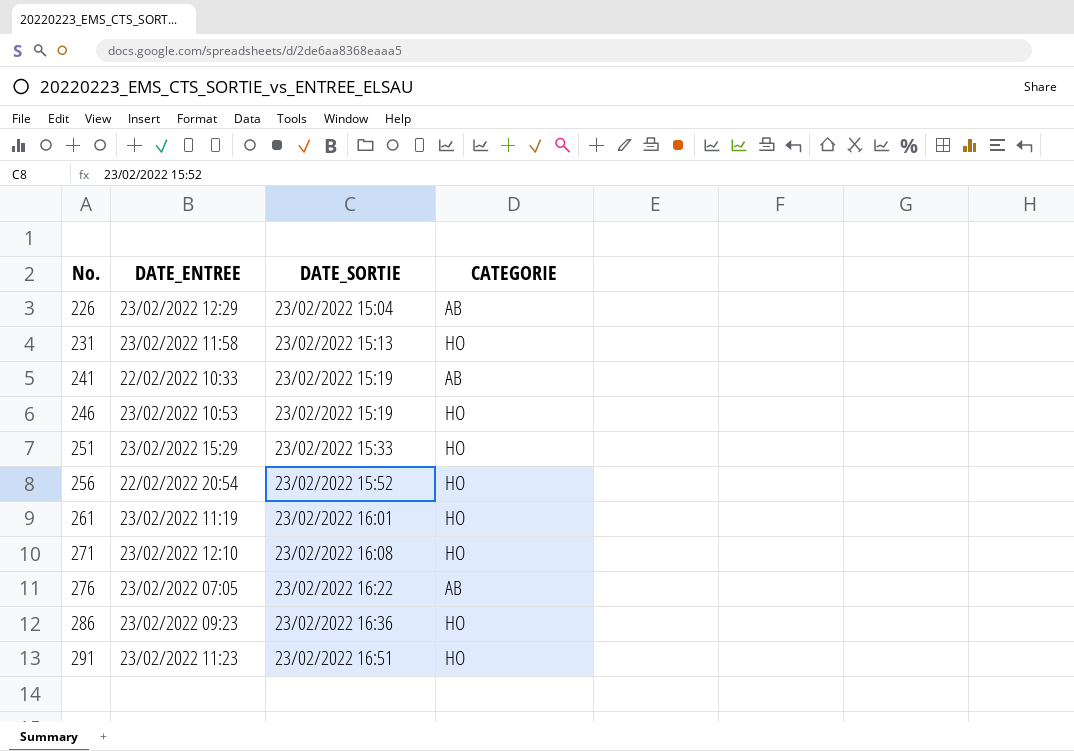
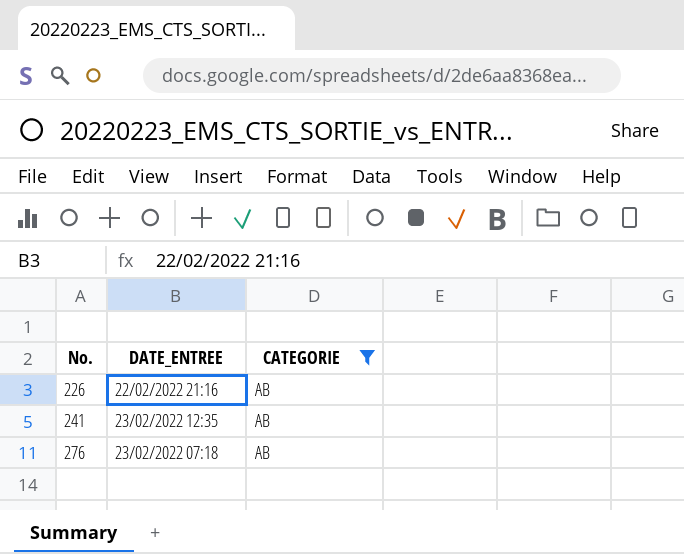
filter: none -> CATEGORIE = AB
column DATE_SORTIE | position: 3 -> none
226 | DATE_ENTREE: 23/02/2022 12:29 -> 22/02/2022 21:16
241 | DATE_ENTREE: 22/02/2022 10:33 -> 23/02/2022 12:35
276 | DATE_ENTREE: 23/02/2022 07:05 -> 23/02/2022 07:18

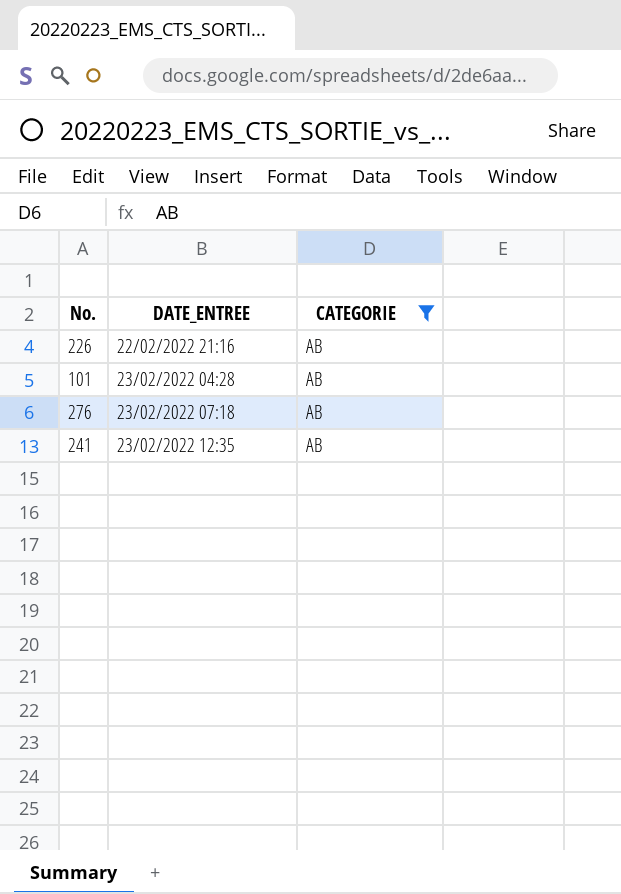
row order: No. ascending -> DATE_ENTREE ascending
row 101: none -> 23/02/2022 04:28 | AB

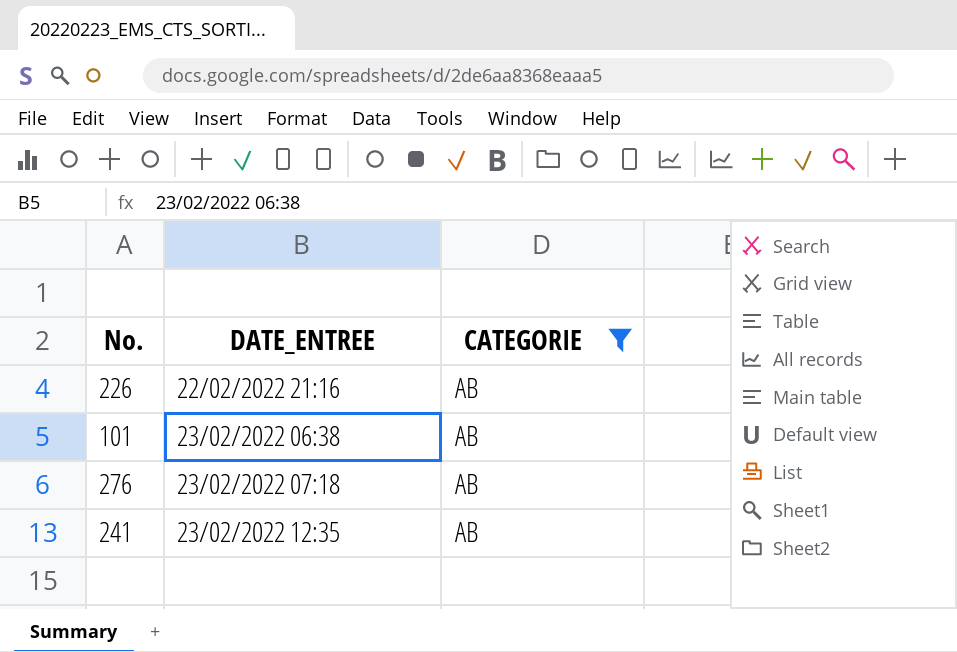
101 | DATE_ENTREE: 23/02/2022 04:28 -> 23/02/2022 06:38

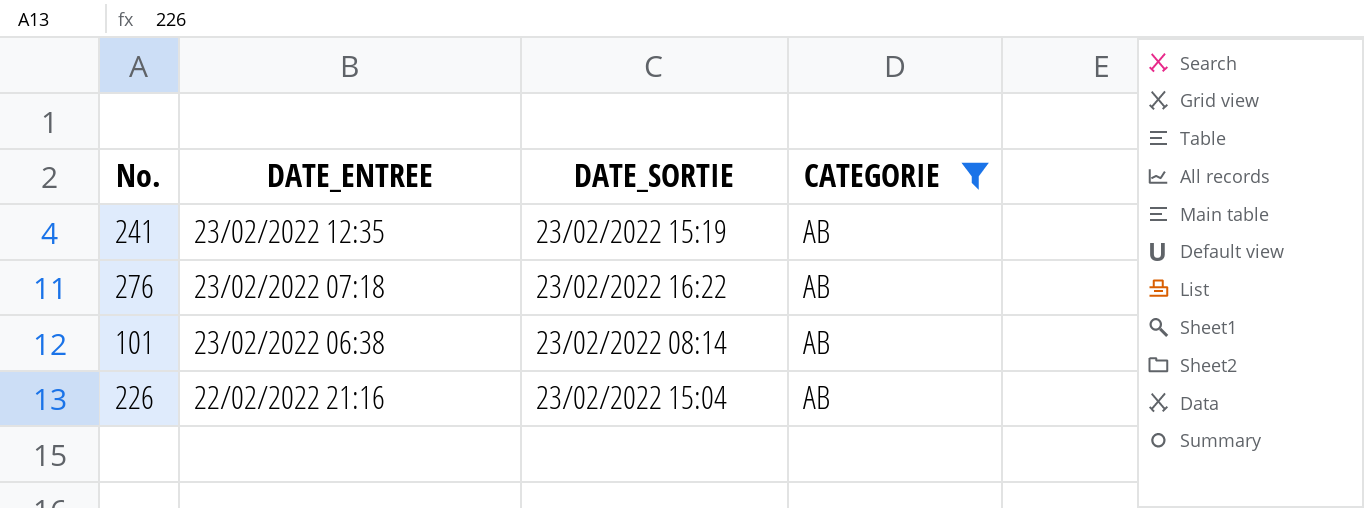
row order: DATE_ENTREE ascending -> DATE_ENTREE descending
column DATE_SORTIE | position: none -> 3

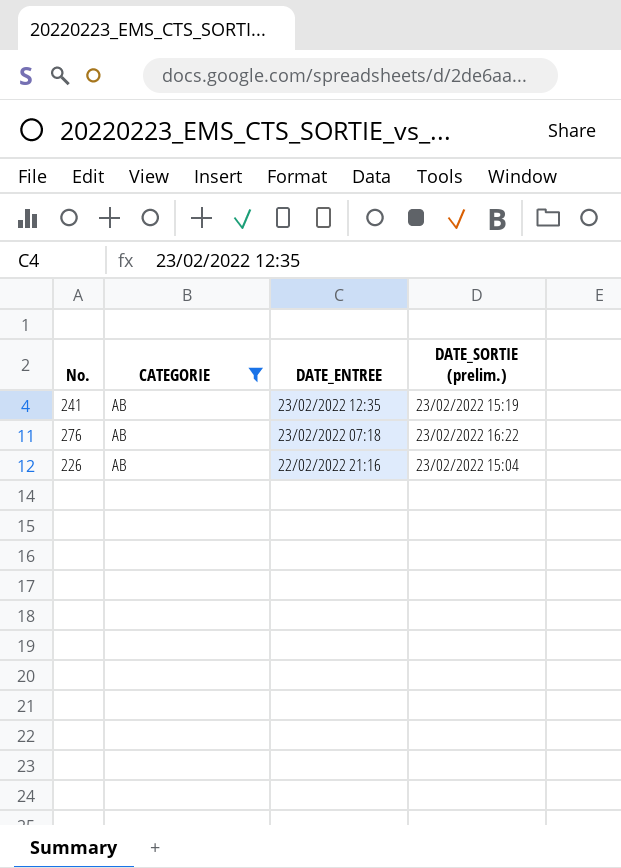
column CATEGORIE | position: 4 -> 2
column name: DATE_SORTIE -> DATE_SORTIE (prelim.)
row 101: 23/02/2022 06:38 | 23/02/2022 08:14 | AB -> none

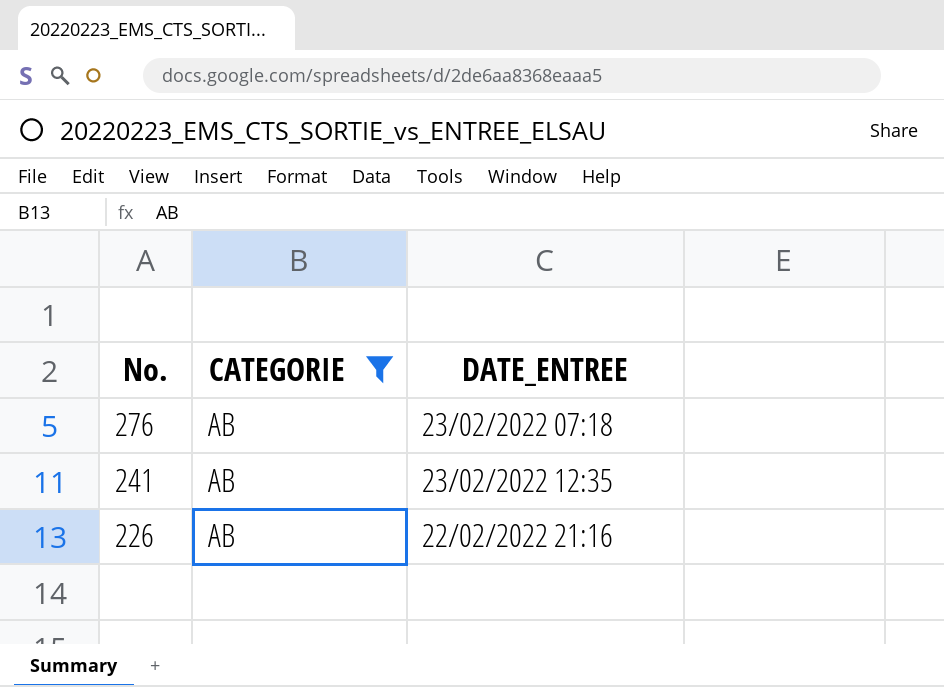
row order: DATE_ENTREE descending -> No. descending
column DATE_SORTIE (prelim.) | position: 4 -> none

